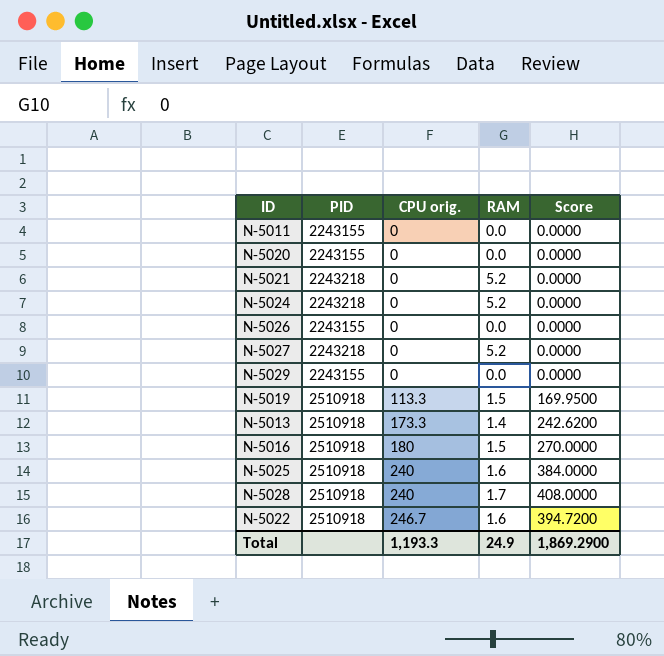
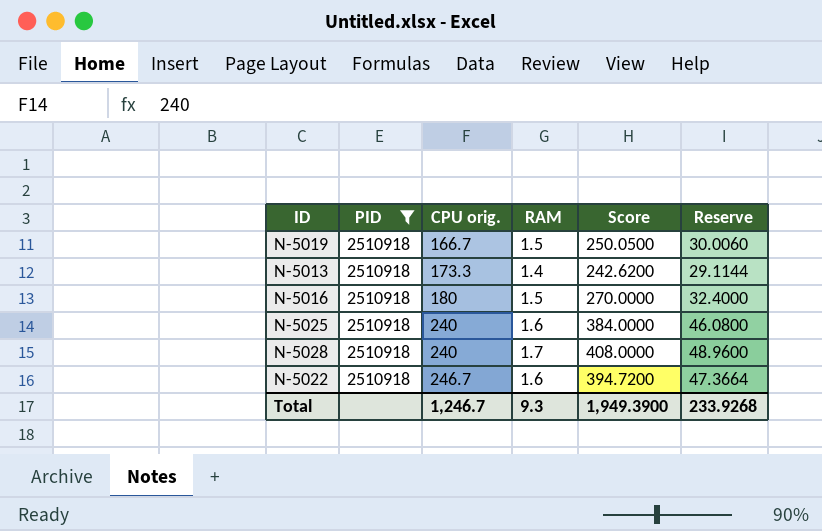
filter: none -> PID = 2510918
column Reserve | formula: none -> [Score] * 0.12
N-5019 | CPU orig.: 113.3 -> 166.7
N-5019 | Score: 169.9500 -> 250.0500
Total | CPU orig.: 1,193.3 -> 1,246.7
Total | RAM: 24.9 -> 9.3
Total | Score: 1,869.2900 -> 1,949.3900

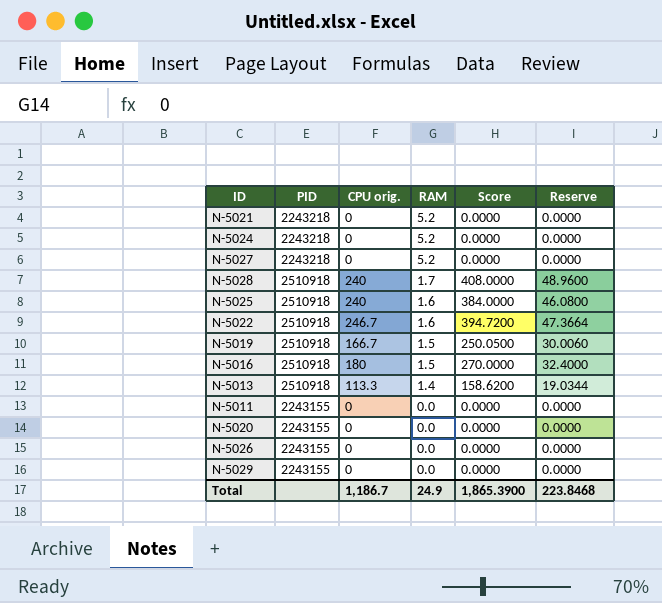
filter: PID = 2510918 -> none
row order: CPU orig. ascending -> RAM descending
N-5013 | CPU orig.: 173.3 -> 113.3
N-5013 | Score: 242.6200 -> 158.6200
N-5013 | Reserve: 29.1144 -> 19.0344
Total | CPU orig.: 1,246.7 -> 1,186.7
Total | RAM: 9.3 -> 24.9
Total | Score: 1,949.3900 -> 1,865.3900
Total | Reserve: 233.9268 -> 223.8468

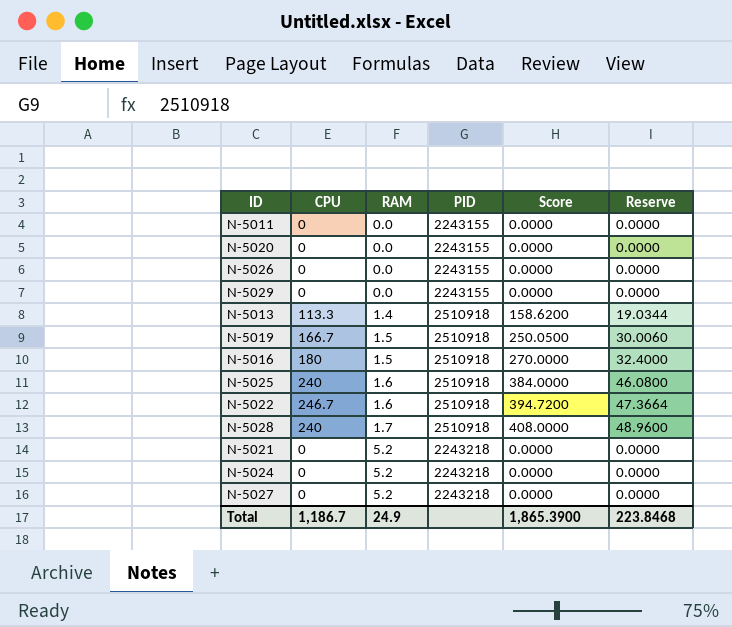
row order: RAM descending -> RAM ascending
column name: CPU orig. -> CPU
column PID | position: 2 -> 4

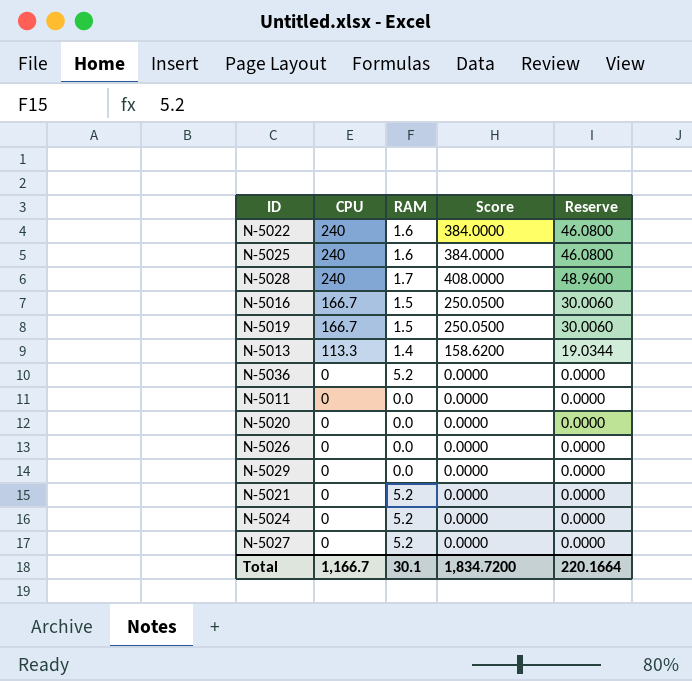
row order: RAM ascending -> CPU descending
column PID | position: 4 -> none
N-5022 | CPU: 246.7 -> 240
N-5022 | Score: 394.7200 -> 384.0000
N-5022 | Reserve: 47.3664 -> 46.0800
N-5016 | CPU: 180 -> 166.7
N-5016 | Score: 270.0000 -> 250.0500
N-5016 | Reserve: 32.4000 -> 30.0060
row N-5036: none -> 0 | 5.2 | 0.0000 | 0.0000
Total | CPU: 1,186.7 -> 1,166.7
Total | RAM: 24.9 -> 30.1
Total | Score: 1,865.3900 -> 1,834.7200
Total | Reserve: 223.8468 -> 220.1664

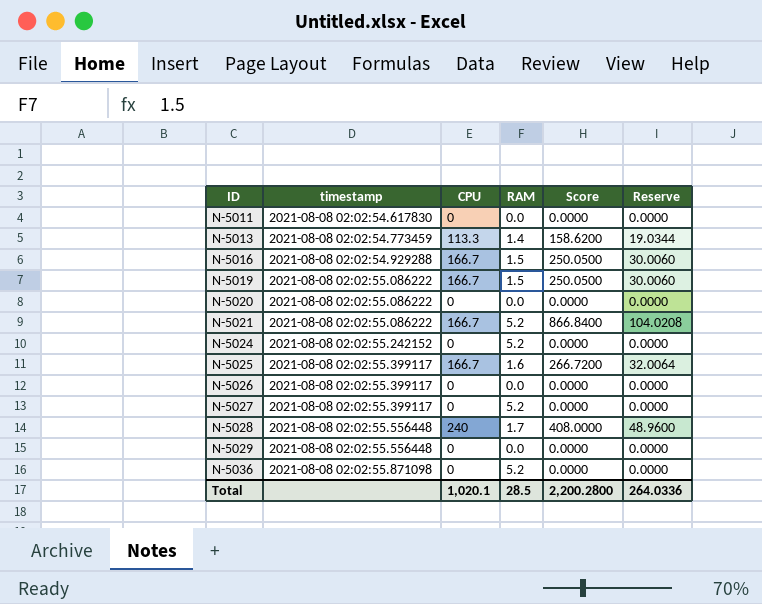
row order: CPU descending -> ID ascending
column timestamp | position: none -> 2
row N-5022: 240 | 1.6 | 384.0000 | 46.0800 -> none
N-5021 | CPU: 0 -> 166.7
N-5021 | Score: 0.0000 -> 866.8400
N-5021 | Reserve: 0.0000 -> 104.0208
N-5025 | CPU: 240 -> 166.7
N-5025 | Score: 384.0000 -> 266.7200
N-5025 | Reserve: 46.0800 -> 32.0064
Total | CPU: 1,166.7 -> 1,020.1
Total | RAM: 30.1 -> 28.5
Total | Score: 1,834.7200 -> 2,200.2800
Total | Reserve: 220.1664 -> 264.0336

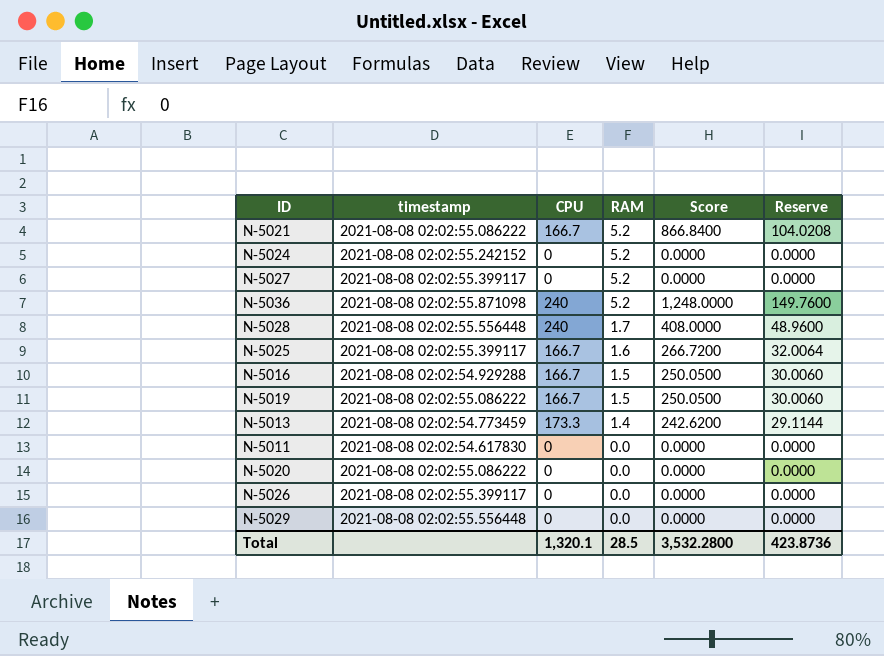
row order: ID ascending -> RAM descending
N-5036 | CPU: 0 -> 240
N-5036 | Score: 0.0000 -> 1,248.0000
N-5036 | Reserve: 0.0000 -> 149.7600
N-5013 | CPU: 113.3 -> 173.3
N-5013 | Score: 158.6200 -> 242.6200
N-5013 | Reserve: 19.0344 -> 29.1144
Total | CPU: 1,020.1 -> 1,320.1
Total | Score: 2,200.2800 -> 3,532.2800
Total | Reserve: 264.0336 -> 423.8736

